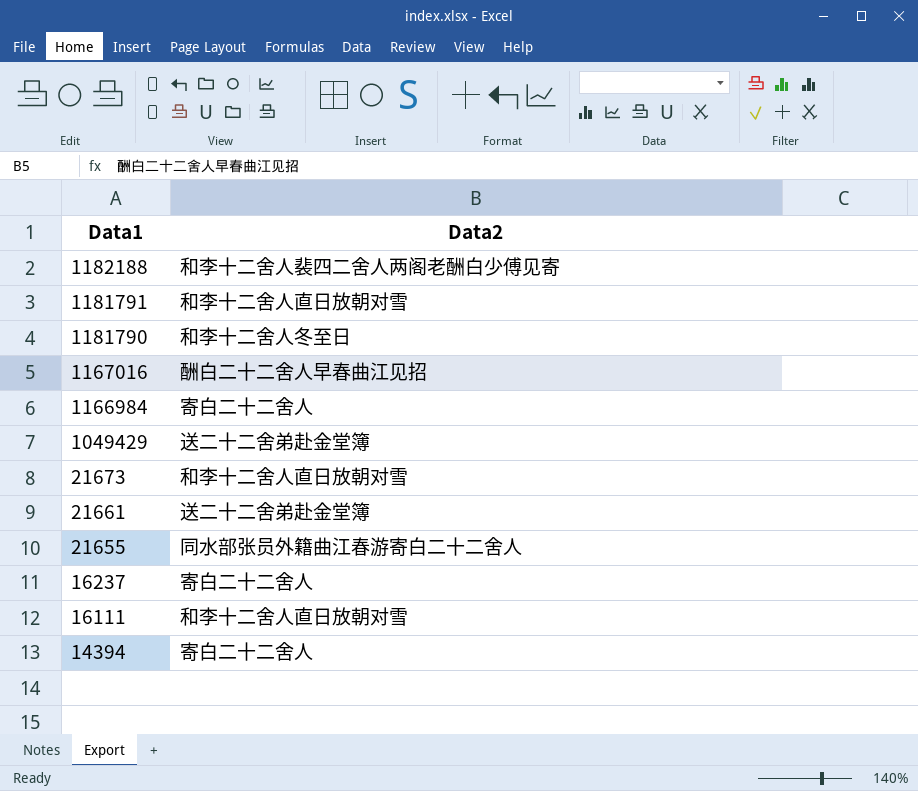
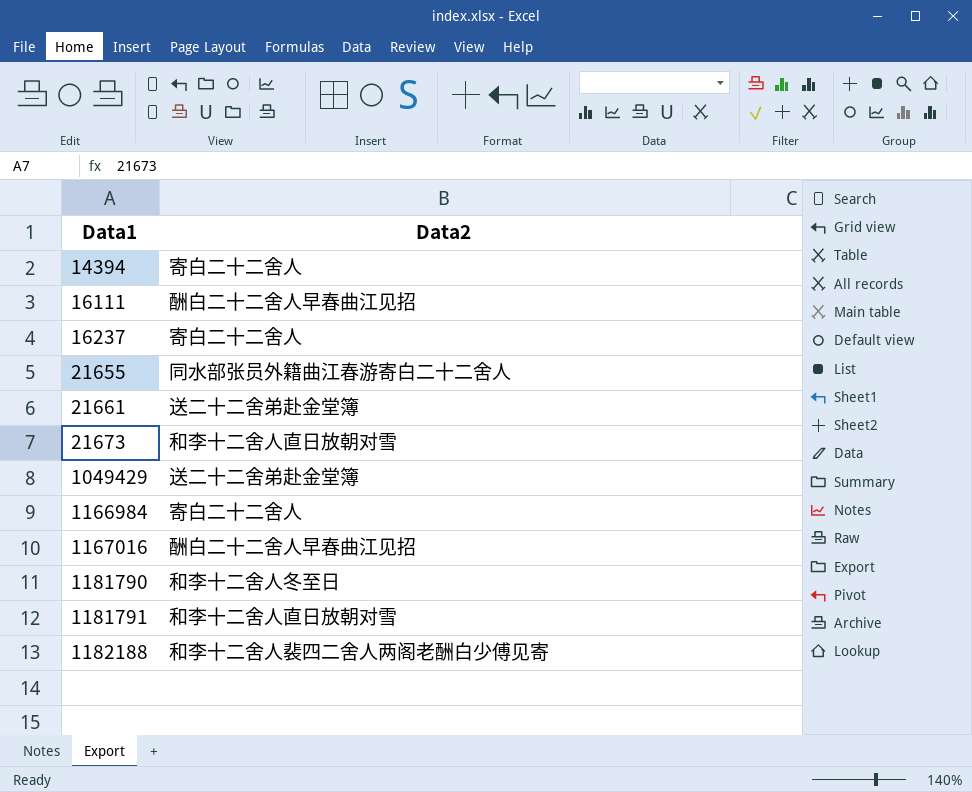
row order: Data1 descending -> Data1 ascending
16111 | Data2: 和李十二舍人直日放朝对雪 -> 酬白二十二舍人早春曲江见招

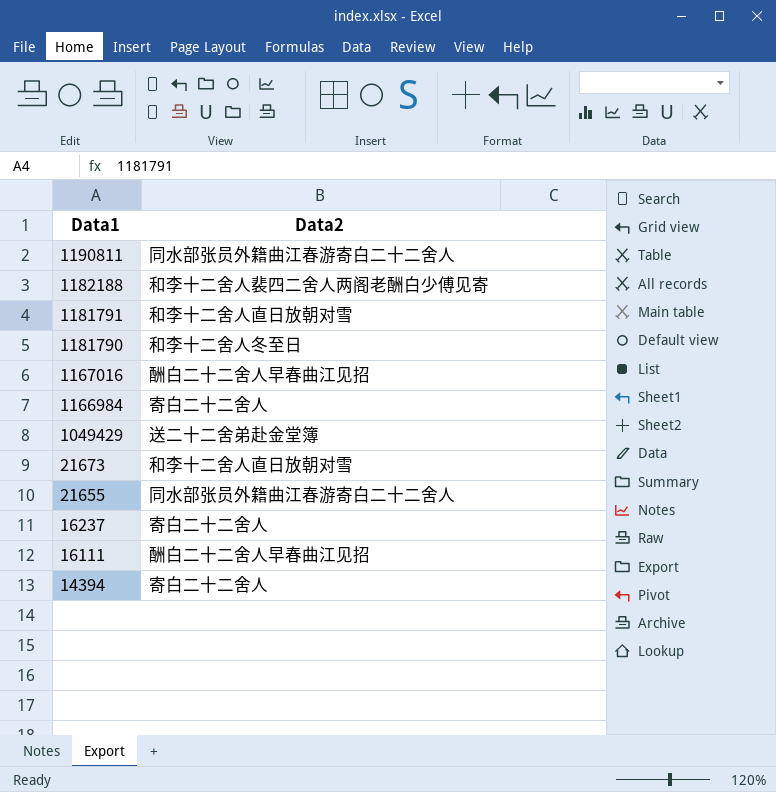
row order: Data1 ascending -> Data1 descending
row 21661: 送二十二舍弟赴金堂簿 -> none
row 1190811: none -> 同水部张员外籍曲江春游寄白二十二舍人

